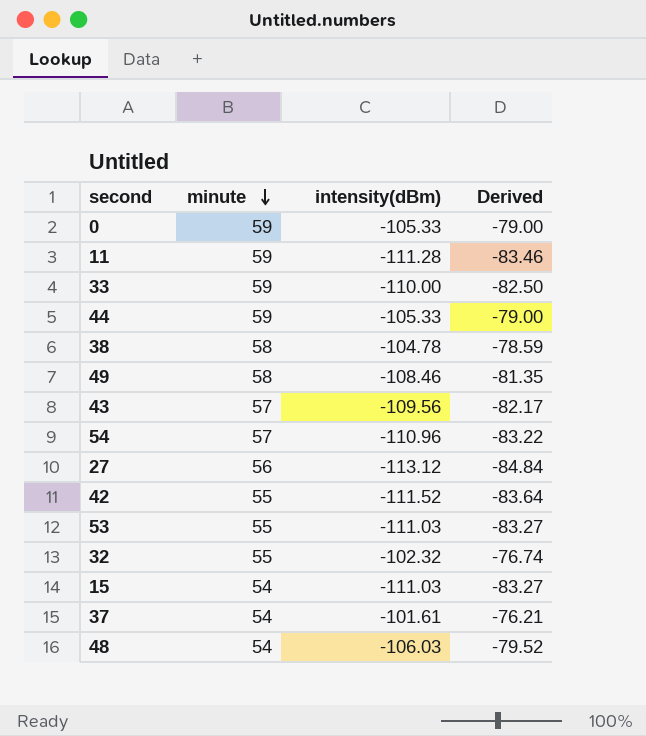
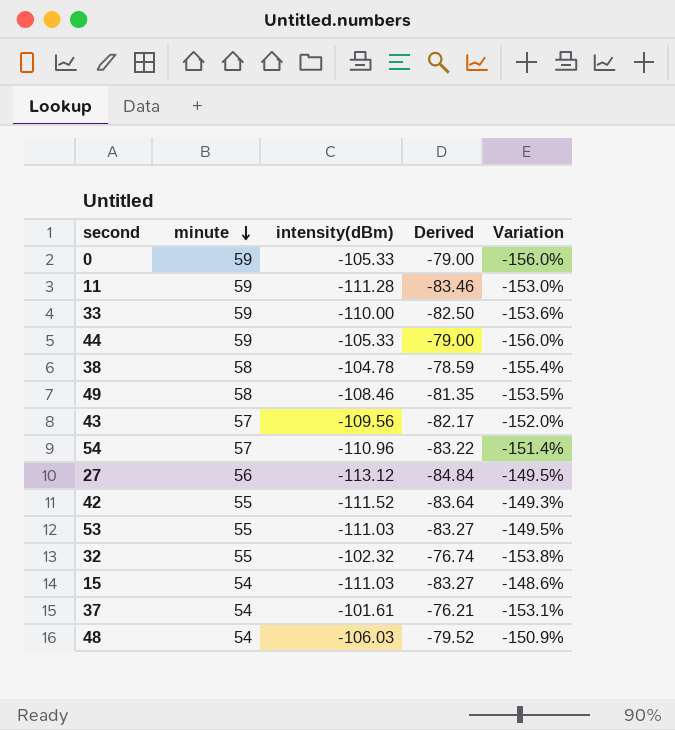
column Variation | formula: none -> ([minute] - [intensity(dBm)]) / [intensity(dBm)]

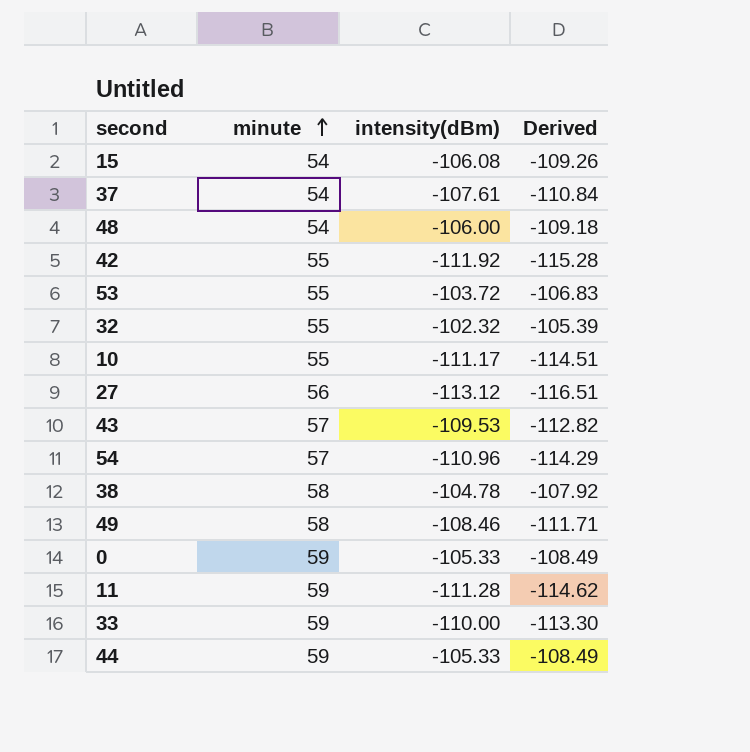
row order: minute descending -> minute ascending
column Variation | formula: ([minute] - [intensity(dBm)]) / [intensity(dBm)] -> none
column Derived | formula: [intensity(dBm)] * 0.75 -> [intensity(dBm)] * 1.03
15 | intensity(dBm): -111.03 -> -106.08
37 | intensity(dBm): -101.61 -> -107.61
48 | intensity(dBm): -106.03 -> -106.00
42 | intensity(dBm): -111.52 -> -111.92
53 | intensity(dBm): -111.03 -> -103.72
row 10: none -> 55 | -111.17 | -114.51
43 | intensity(dBm): -109.56 -> -109.53

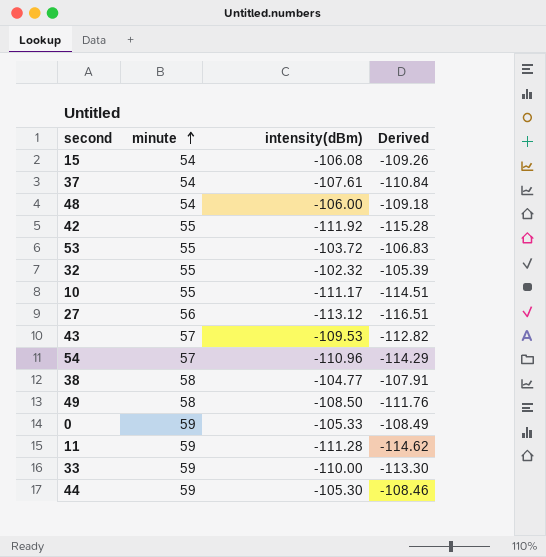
38 | intensity(dBm): -104.78 -> -104.77
38 | Derived: -107.92 -> -107.91
49 | intensity(dBm): -108.46 -> -108.50
49 | Derived: -111.71 -> -111.76
44 | intensity(dBm): -105.33 -> -105.30
44 | Derived: -108.49 -> -108.46

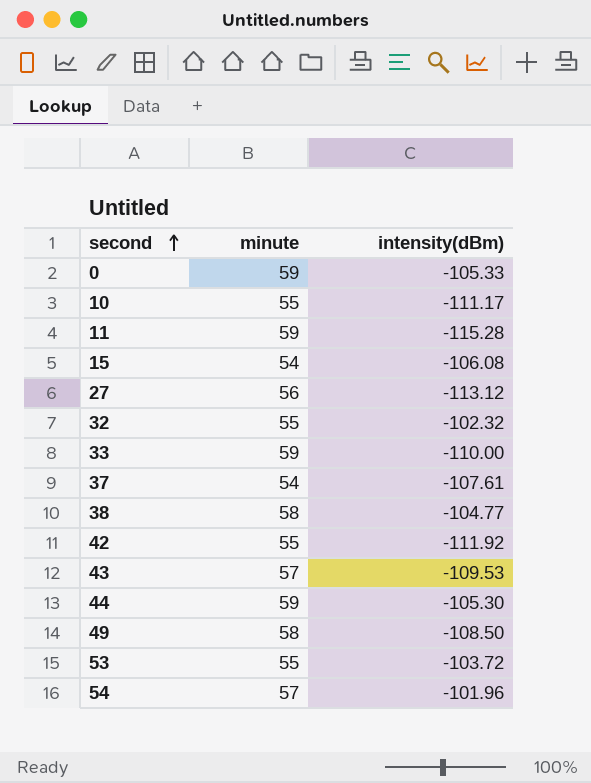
row order: minute ascending -> second ascending
column Derived | formula: [intensity(dBm)] * 1.03 -> none
row 48: 54 | -106.00 | -109.18 -> none
11 | intensity(dBm): -111.28 -> -115.28
54 | intensity(dBm): -110.96 -> -101.96

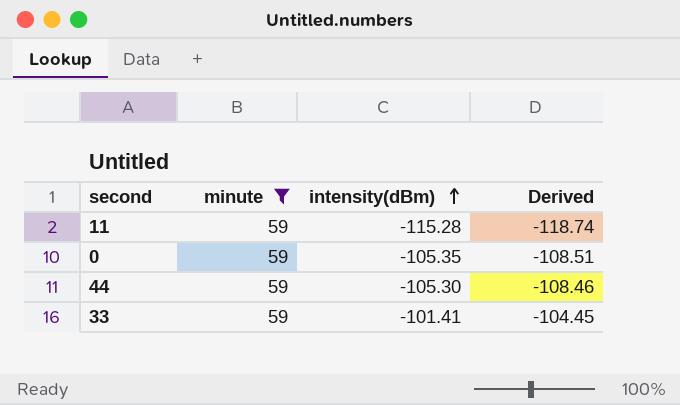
filter: none -> minute = 59
row order: second ascending -> intensity(dBm) ascending
column Derived | formula: none -> [intensity(dBm)] * 1.03
0 | intensity(dBm): -105.33 -> -105.35
33 | intensity(dBm): -110.00 -> -101.41

